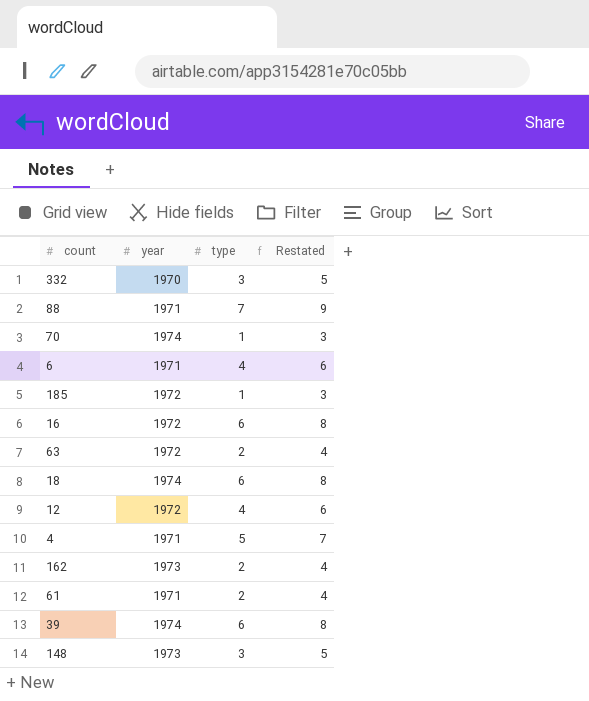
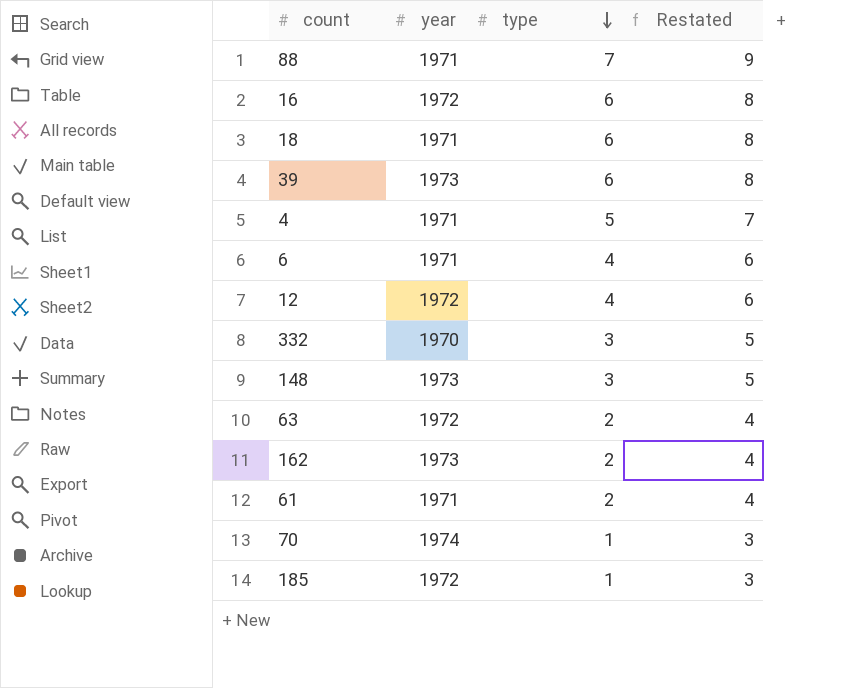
row order: none -> type descending
18 | year: 1974 -> 1971
39 | year: 1974 -> 1973

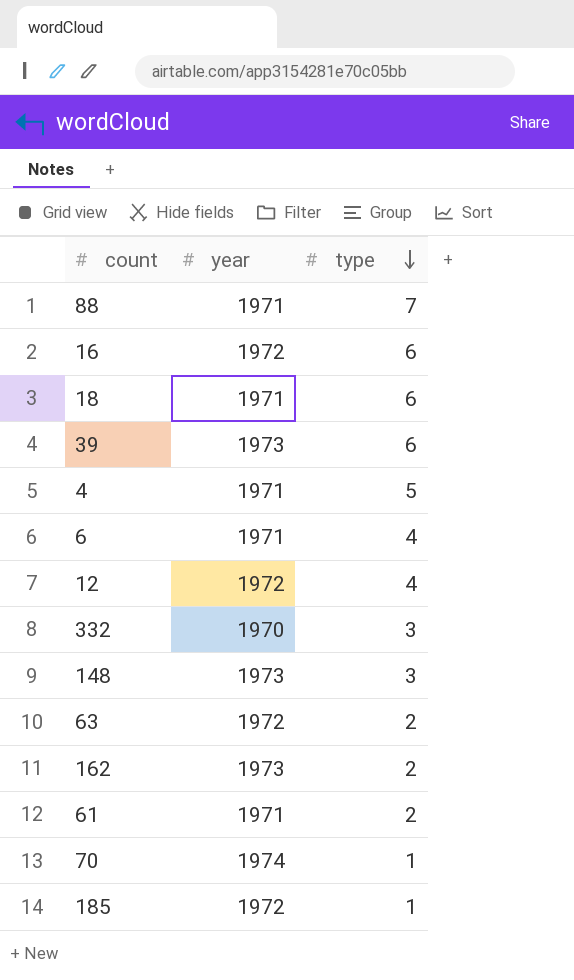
column Restated | formula: [type] + 2 -> none

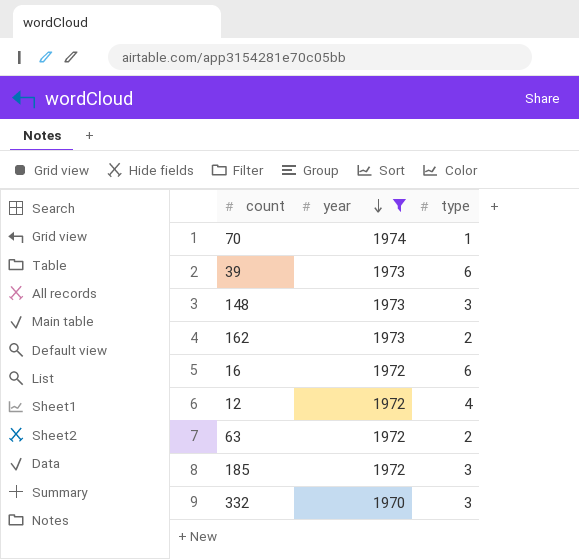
filter: none -> year != 1971
row order: type descending -> year descending
185 | type: 1 -> 3

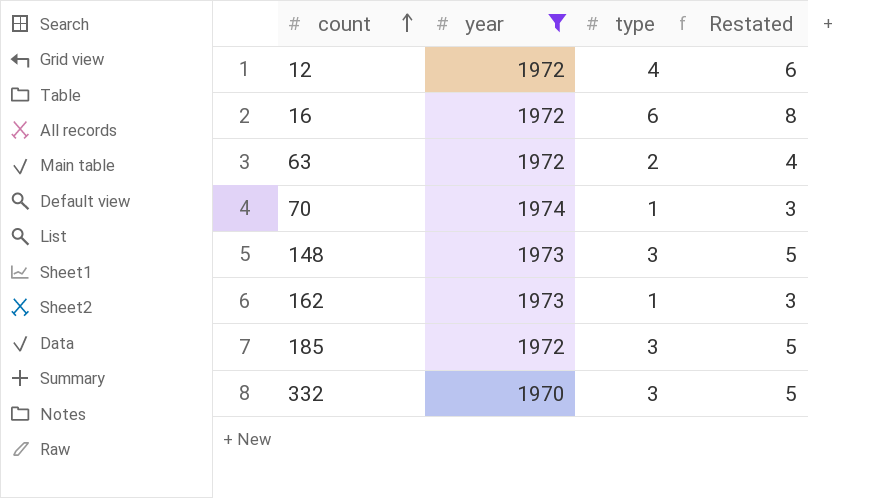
row order: year descending -> count ascending
column Restated | formula: none -> [type] + 2
row 39: 1973 | 6 -> none
162 | type: 2 -> 1

